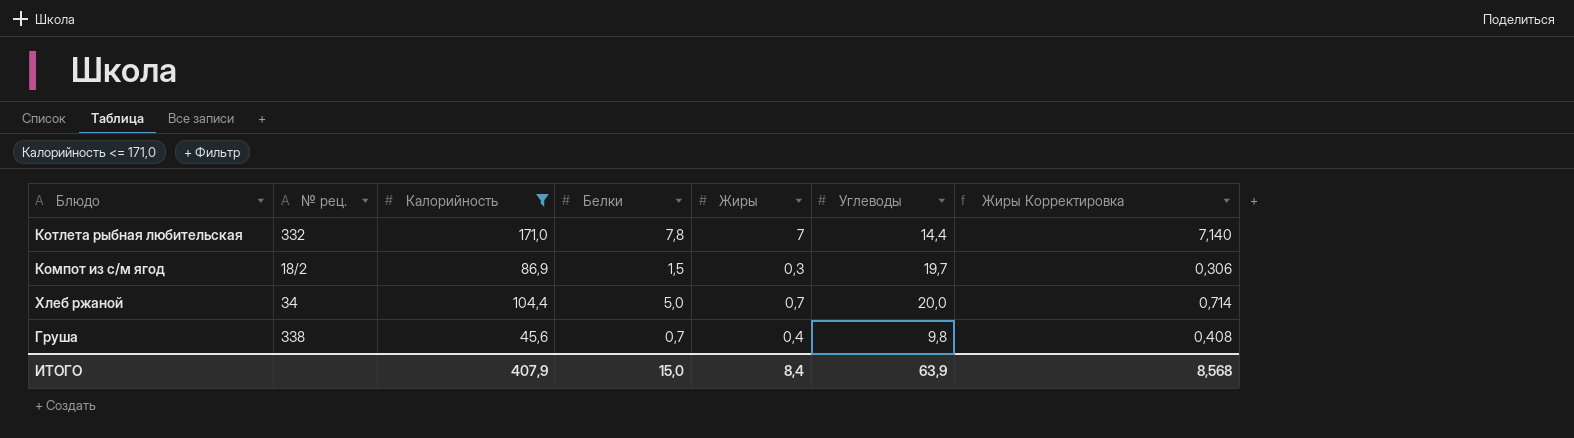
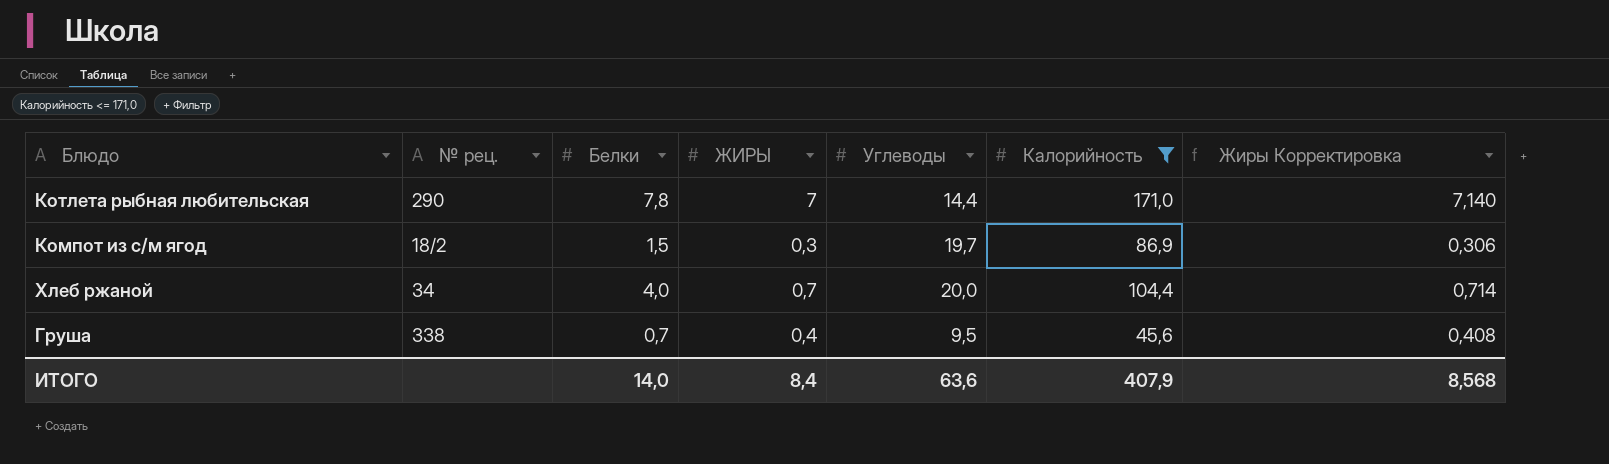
column name: Жиры -> ЖИРЫ
column Калорийность | position: 3 -> 6
Котлета рыбная любительская | № рец.: 332 -> 290
Хлеб ржаной | Белки: 5,0 -> 4,0
Груша | Углеводы: 9,8 -> 9,5
ИТОГО | Белки: 15,0 -> 14,0
ИТОГО | Углеводы: 63,9 -> 63,6

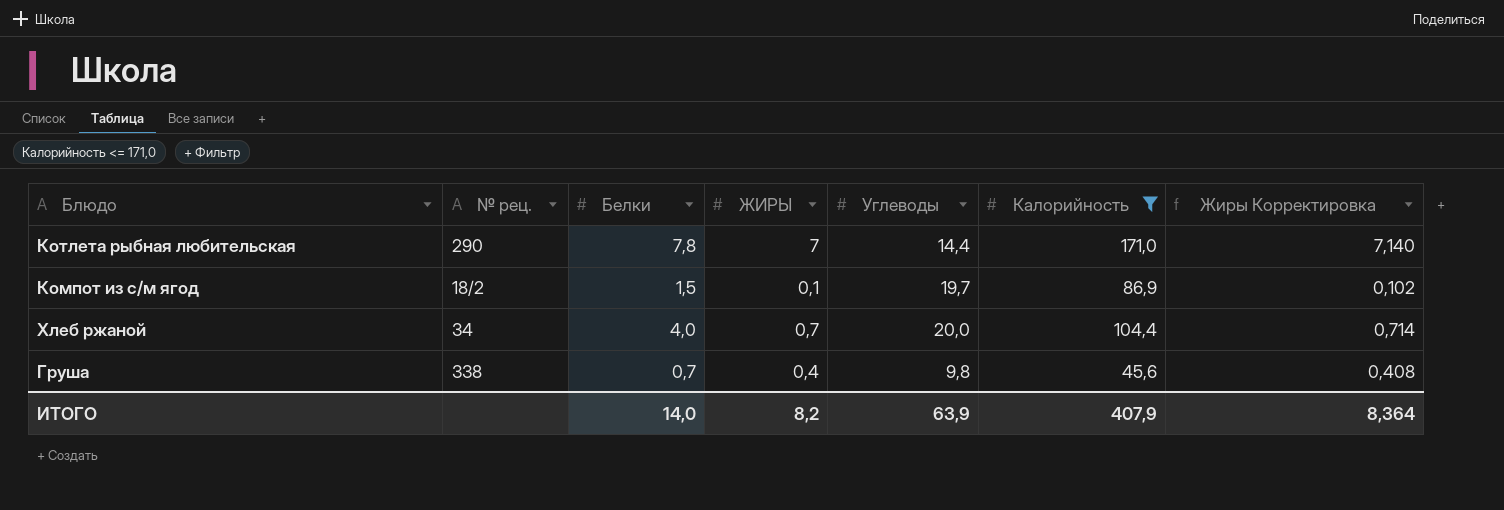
Компот из с/м ягод | ЖИРЫ: 0,3 -> 0,1
Компот из с/м ягод | Жиры Корректировка: 0,306 -> 0,102
Груша | Углеводы: 9,5 -> 9,8
ИТОГО | ЖИРЫ: 8,4 -> 8,2
ИТОГО | Углеводы: 63,6 -> 63,9
ИТОГО | Жиры Корректировка: 8,568 -> 8,364

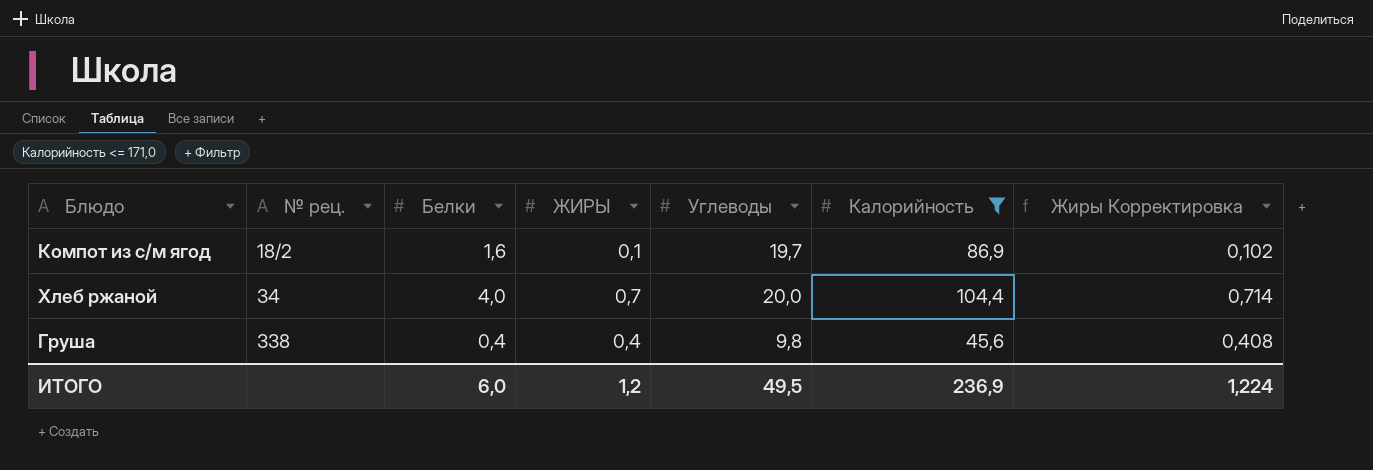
row Котлета рыбная любительская: 290 | 7,8 | 7 | 14,4 | 171,0 | 7,140 -> none
Компот из с/м ягод | Белки: 1,5 -> 1,6
Груша | Белки: 0,7 -> 0,4
ИТОГО | Белки: 14,0 -> 6,0
ИТОГО | ЖИРЫ: 8,2 -> 1,2
ИТОГО | Углеводы: 63,9 -> 49,5
ИТОГО | Калорийность: 407,9 -> 236,9
ИТОГО | Жиры Корректировка: 8,364 -> 1,224

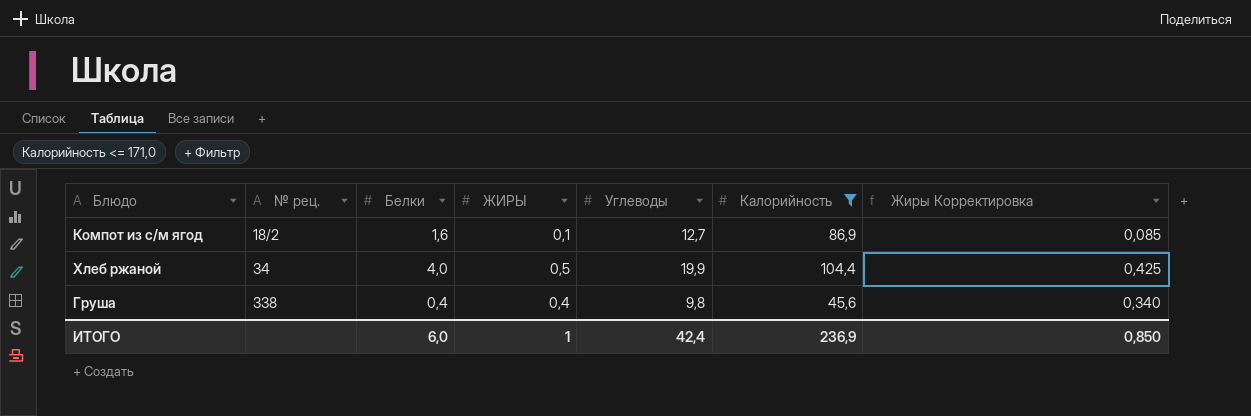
column Жиры Корректировка | formula: [ЖИРЫ] * 1,02 -> [ЖИРЫ] * 0,85
Компот из с/м ягод | Углеводы: 19,7 -> 12,7
Хлеб ржаной | ЖИРЫ: 0,7 -> 0,5
Хлеб ржаной | Углеводы: 20,0 -> 19,9
ИТОГО | ЖИРЫ: 1,2 -> 1
ИТОГО | Углеводы: 49,5 -> 42,4
ИТОГО | Жиры Корректировка: 1,224 -> 0,850

